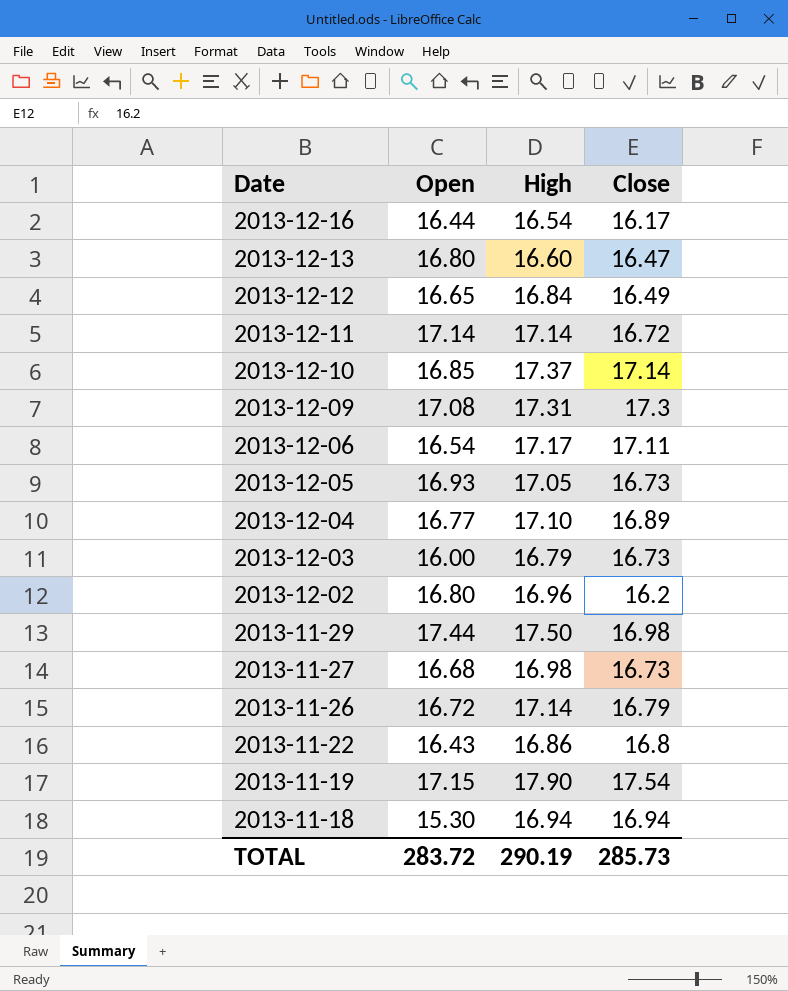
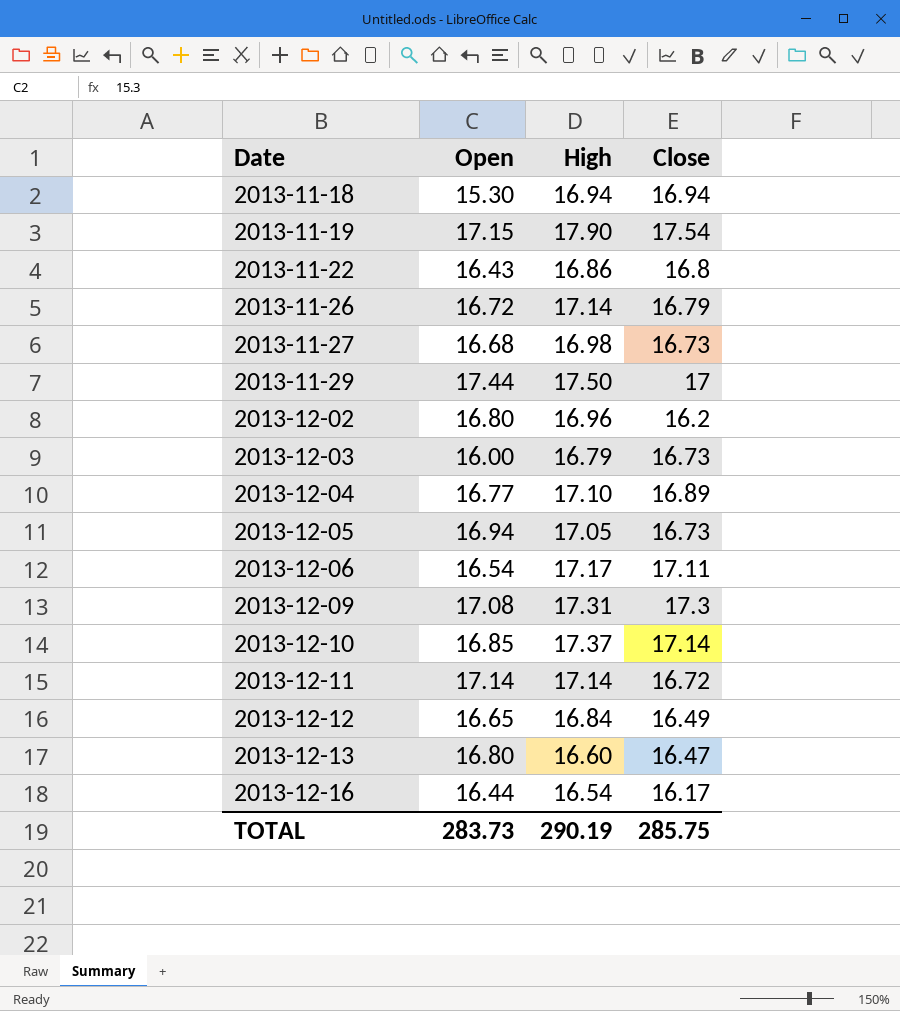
row order: Date descending -> Date ascending
2013-11-29 | Close: 16.98 -> 17
2013-12-05 | Open: 16.93 -> 16.94
TOTAL | Open: 283.72 -> 283.73
TOTAL | Close: 285.73 -> 285.75

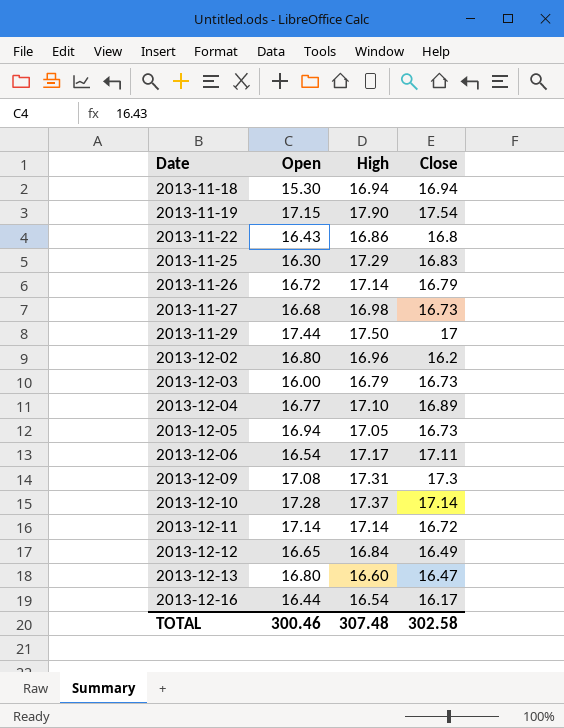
row 2013-11-25: none -> 16.30 | 17.29 | 16.83
2013-12-10 | Open: 16.85 -> 17.28
TOTAL | Open: 283.73 -> 300.46
TOTAL | High: 290.19 -> 307.48
TOTAL | Close: 285.75 -> 302.58

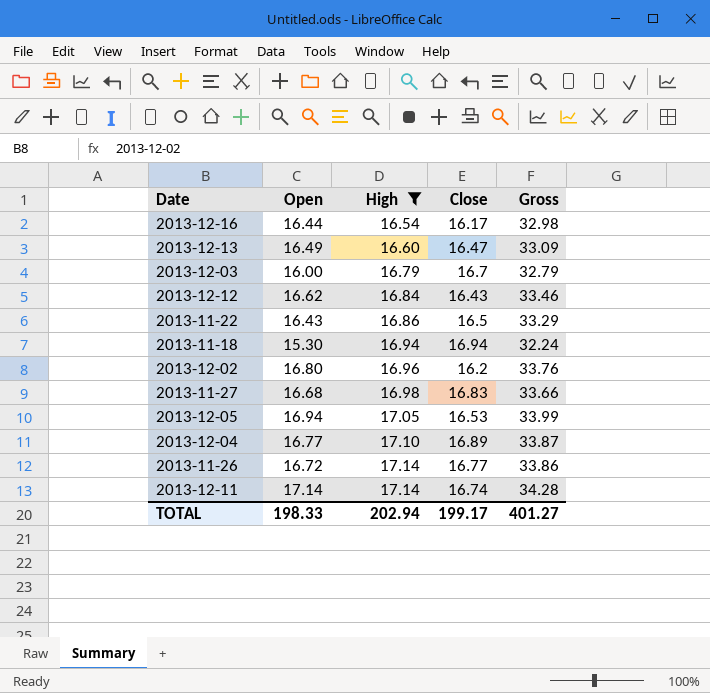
filter: none -> High <= 17.14
row order: Date ascending -> High ascending
column Gross | formula: none -> [Open] + [High]
2013-12-13 | Open: 16.80 -> 16.49
2013-12-03 | Close: 16.73 -> 16.7
2013-12-12 | Open: 16.65 -> 16.62
2013-12-12 | Close: 16.49 -> 16.43
2013-11-22 | Close: 16.8 -> 16.5
2013-11-27 | Close: 16.73 -> 16.83
2013-12-05 | Close: 16.73 -> 16.53
2013-11-26 | Close: 16.79 -> 16.77
2013-12-11 | Close: 16.72 -> 16.74
TOTAL | Open: 300.46 -> 198.33
TOTAL | High: 307.48 -> 202.94
TOTAL | Close: 302.58 -> 199.17

